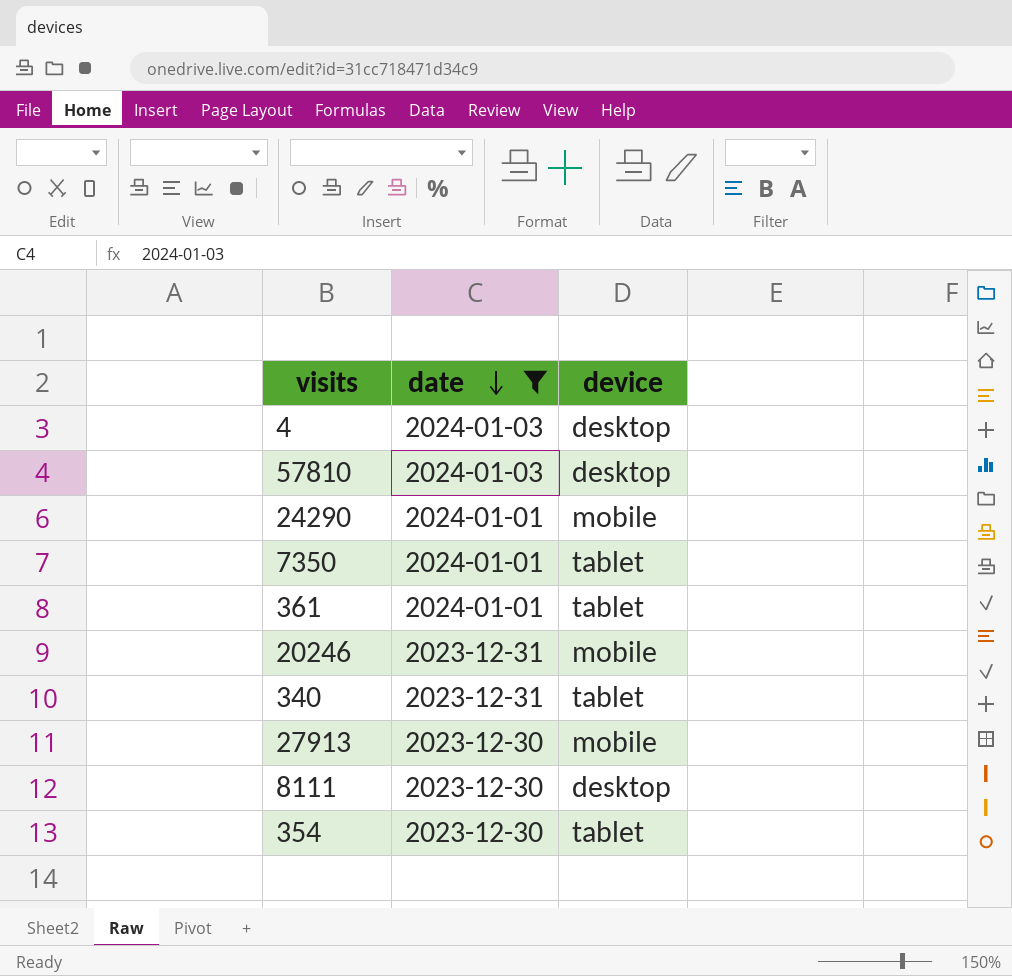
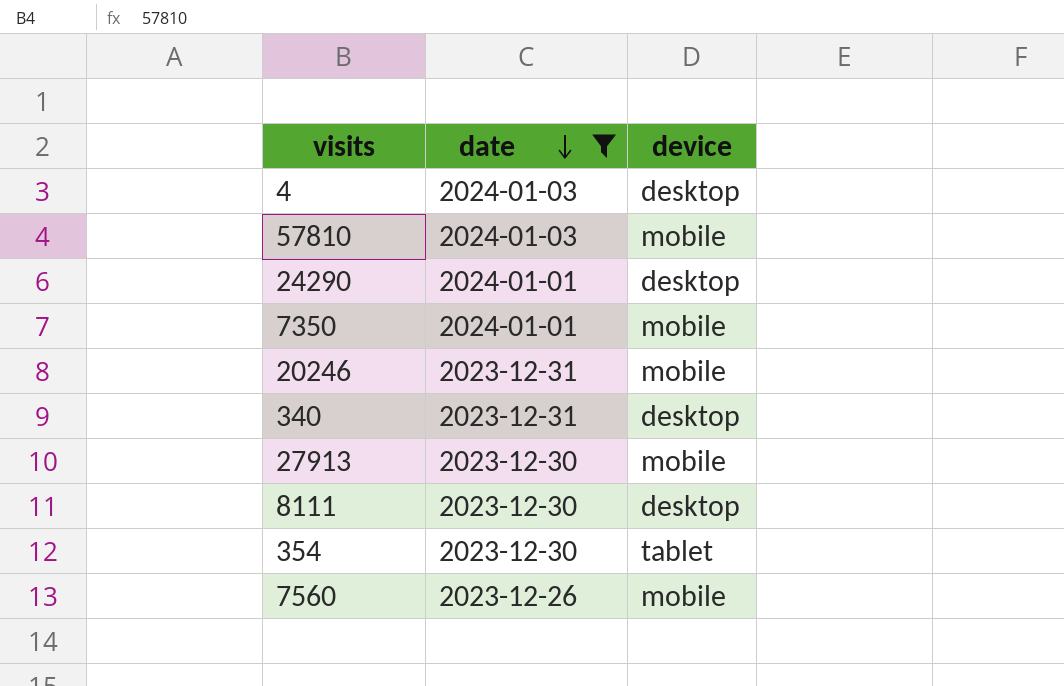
row 361: 2024-01-01 | tablet -> none
57810 | device: desktop -> mobile
24290 | device: mobile -> desktop
7350 | device: tablet -> mobile
340 | device: tablet -> desktop
row 7560: none -> 2023-12-26 | mobile

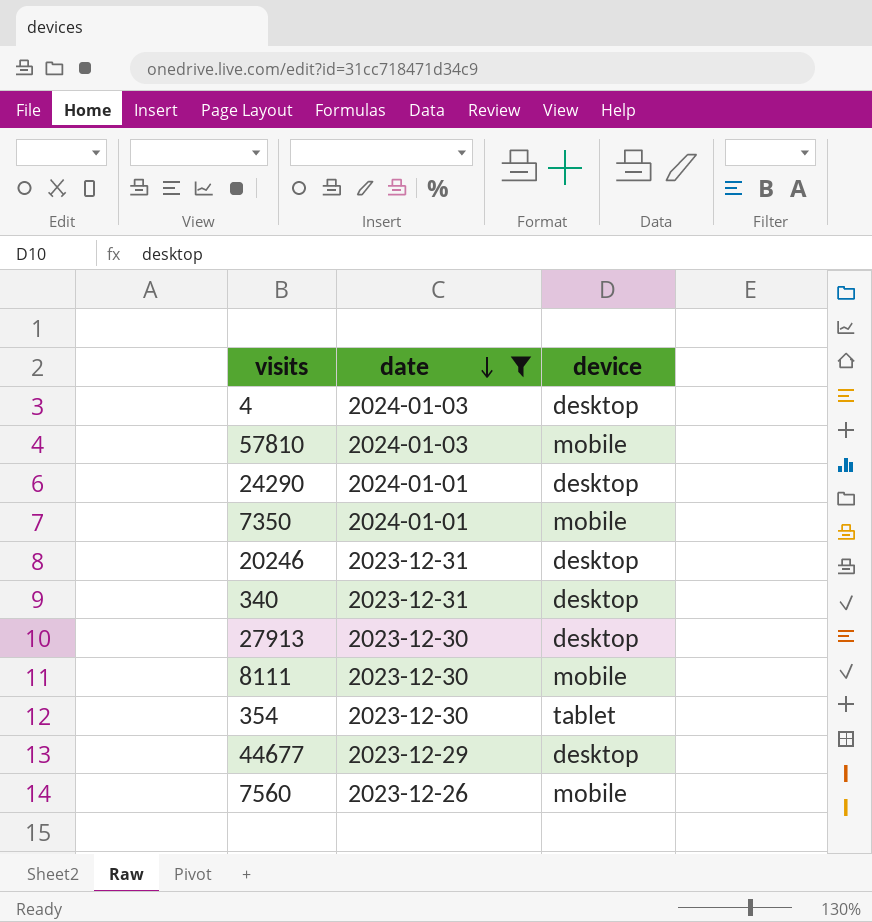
20246 | device: mobile -> desktop
27913 | device: mobile -> desktop
8111 | device: desktop -> mobile
row 44677: none -> 2023-12-29 | desktop

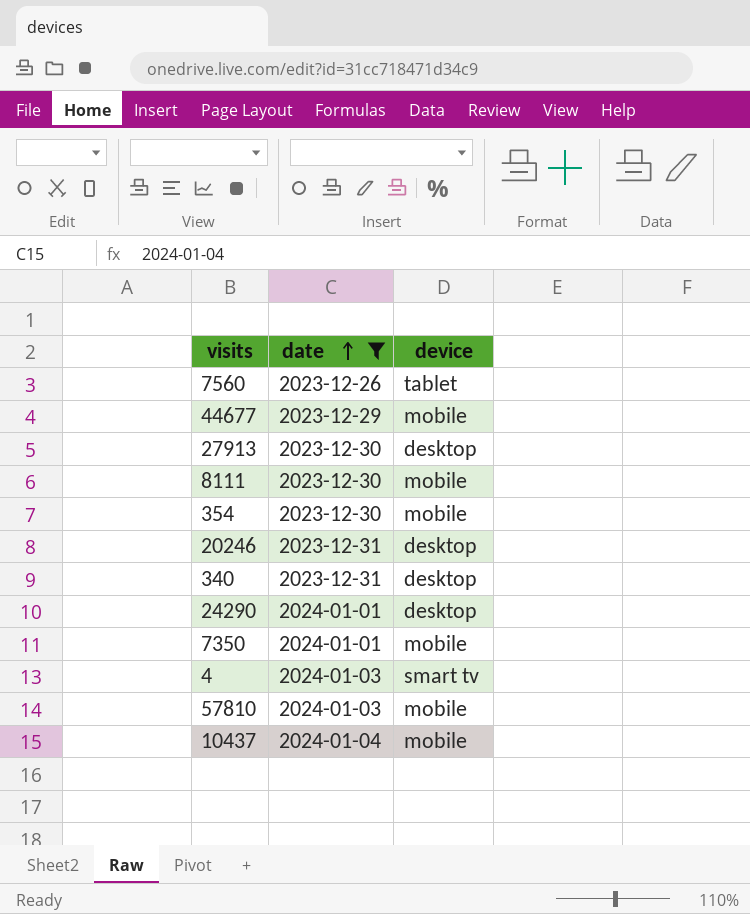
row order: date descending -> date ascending
7560 | device: mobile -> tablet
44677 | device: desktop -> mobile
354 | device: tablet -> mobile
4 | device: desktop -> smart tv
row 10437: none -> 2024-01-04 | mobile

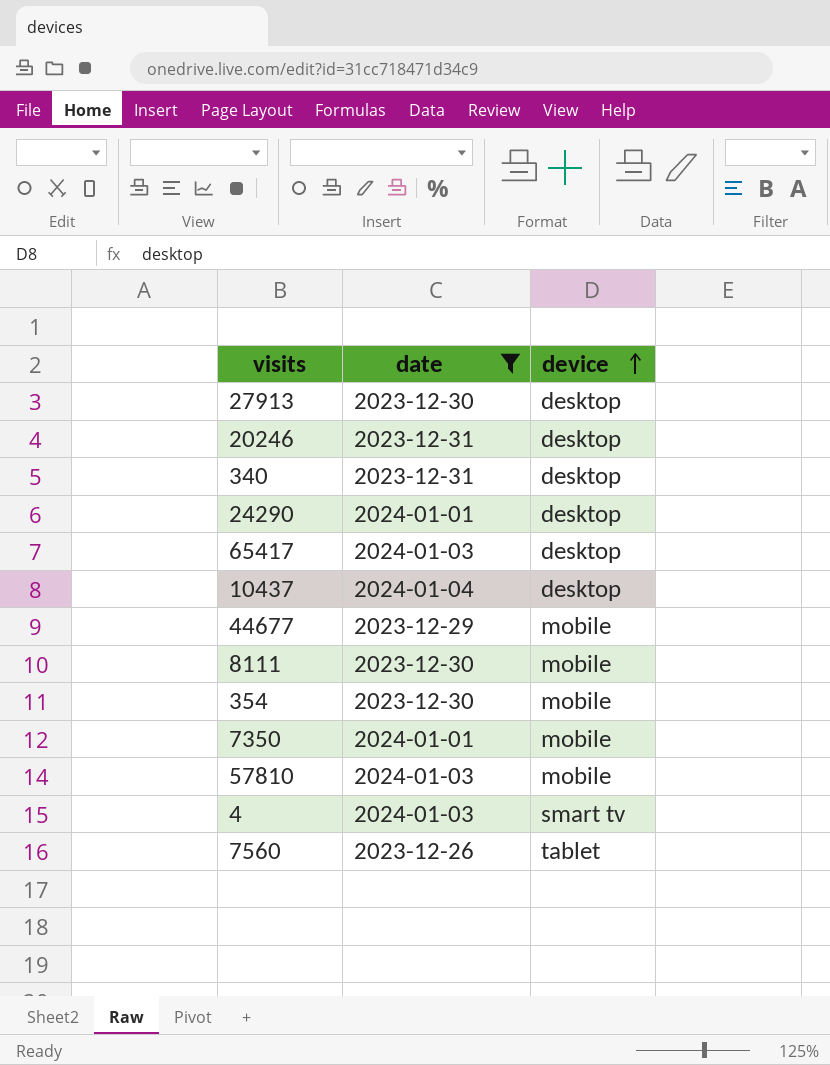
row order: date ascending -> device ascending
row 65417: none -> 2024-01-03 | desktop
10437 | device: mobile -> desktop

